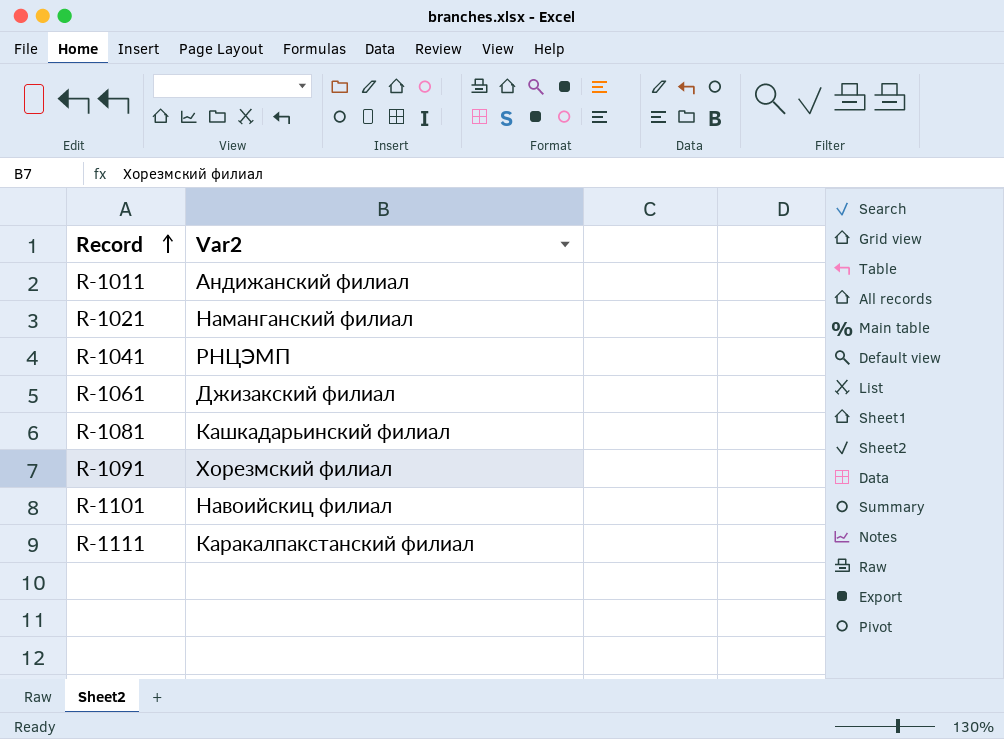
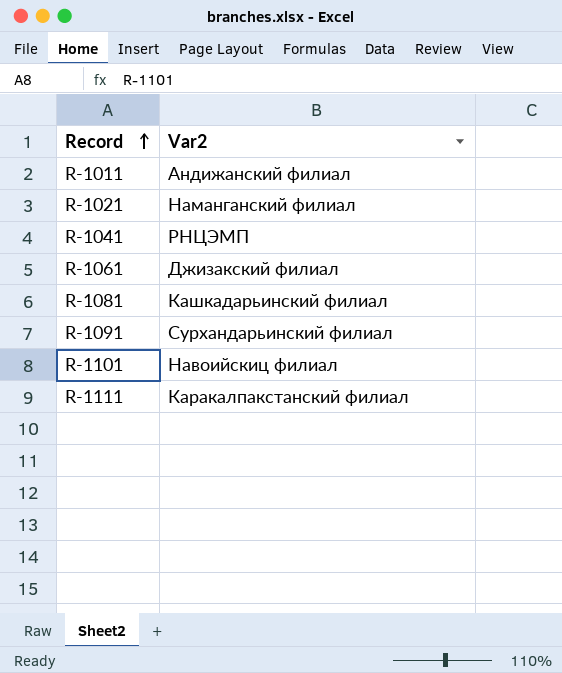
R-1091 | Var2: Хорезмский филиал -> Сурхандарьинский филиал

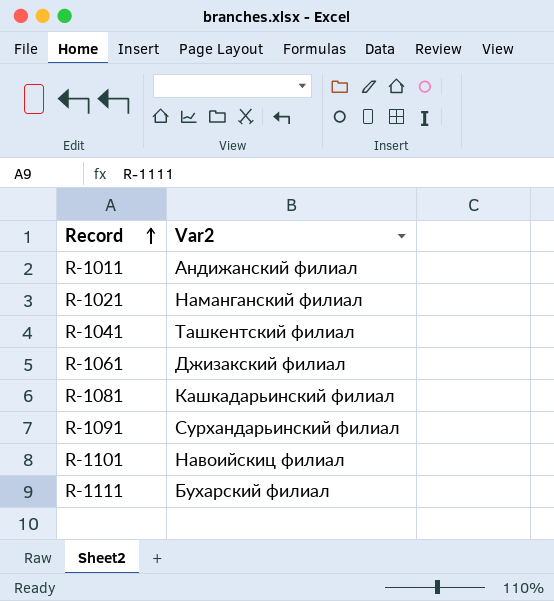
R-1041 | Var2: РНЦЭМП -> Ташкентский филиал
R-1111 | Var2: Каракалпакстанский филиал -> Бухарский филиал

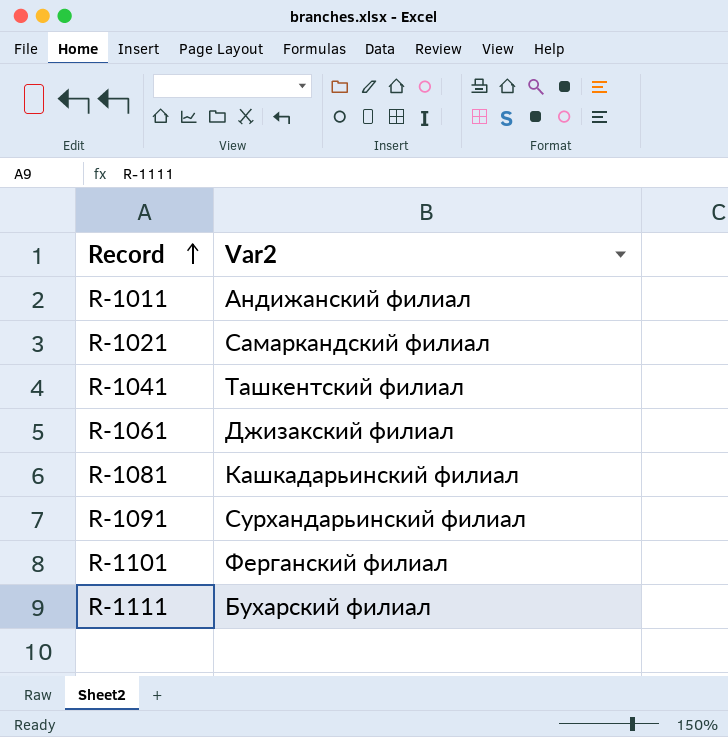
R-1021 | Var2: Наманганский филиал -> Самаркандский филиал
R-1101 | Var2: Навоийскиц филиал -> Ферганский филиал

